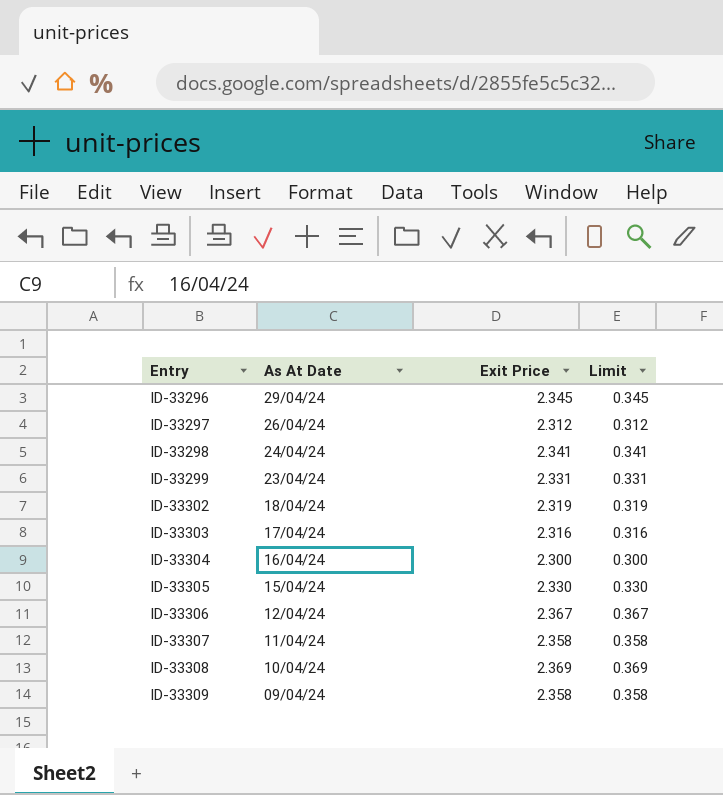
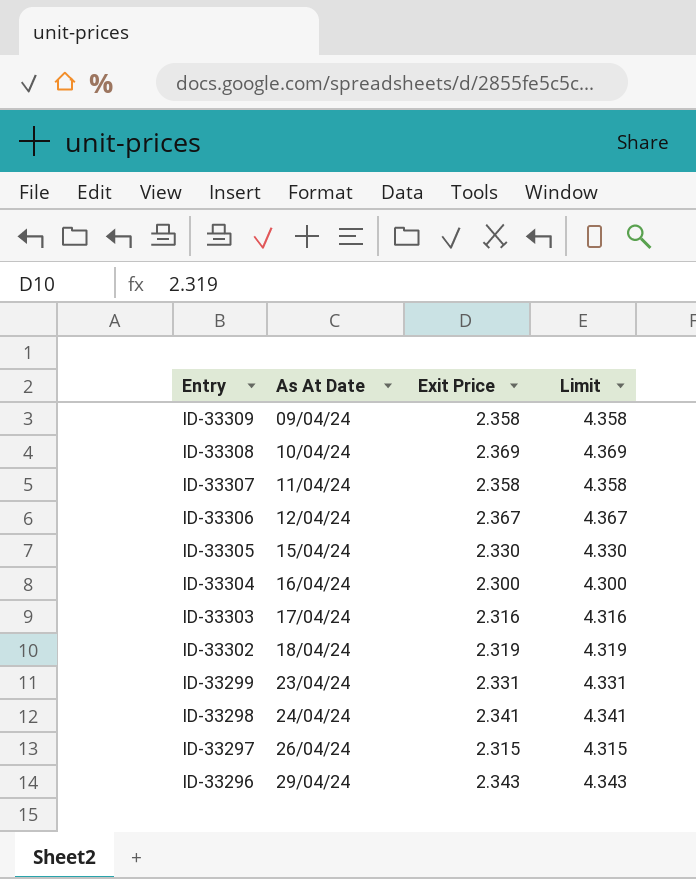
row order: Entry ascending -> Entry descending
column Limit | formula: [Exit Price] - 2 -> [Exit Price] + 2
ID-33297 | Exit Price: 2.312 -> 2.315
ID-33296 | Exit Price: 2.345 -> 2.343

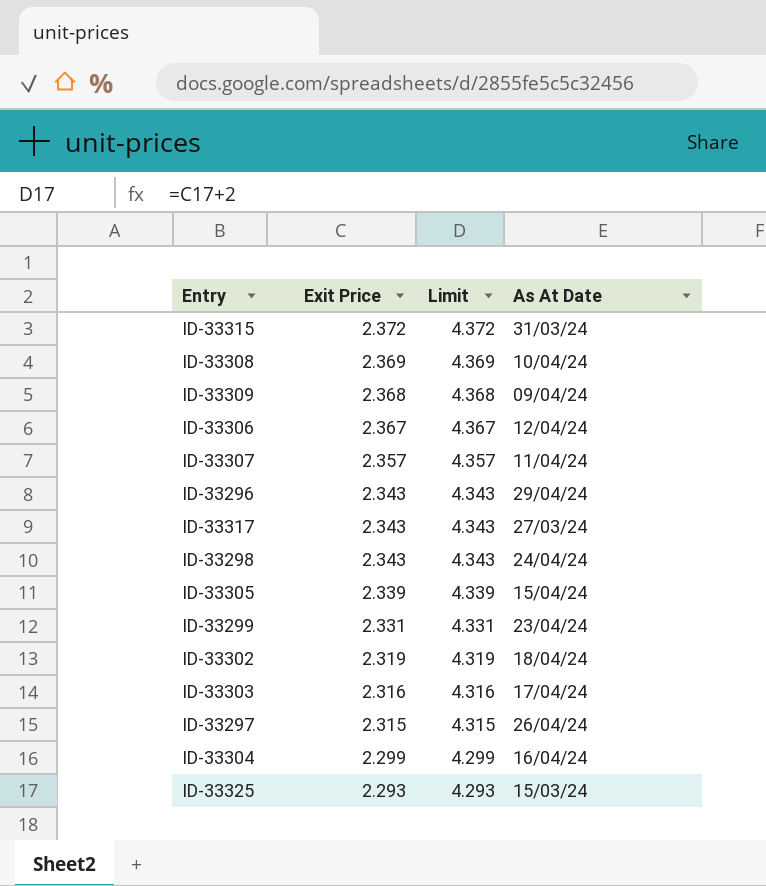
row order: Entry descending -> Exit Price descending
column As At Date | position: 2 -> 4
row ID-33315: none -> 2.372 | 4.372 | 31/03/24
ID-33309 | Exit Price: 2.358 -> 2.368
ID-33309 | Limit: 4.358 -> 4.368
ID-33307 | Exit Price: 2.358 -> 2.357
ID-33307 | Limit: 4.358 -> 4.357
row ID-33317: none -> 2.343 | 4.343 | 27/03/24
ID-33298 | Exit Price: 2.341 -> 2.343
ID-33298 | Limit: 4.341 -> 4.343
ID-33305 | Exit Price: 2.330 -> 2.339
ID-33305 | Limit: 4.330 -> 4.339
ID-33304 | Exit Price: 2.300 -> 2.299
ID-33304 | Limit: 4.300 -> 4.299
row ID-33325: none -> 2.293 | 4.293 | 15/03/24

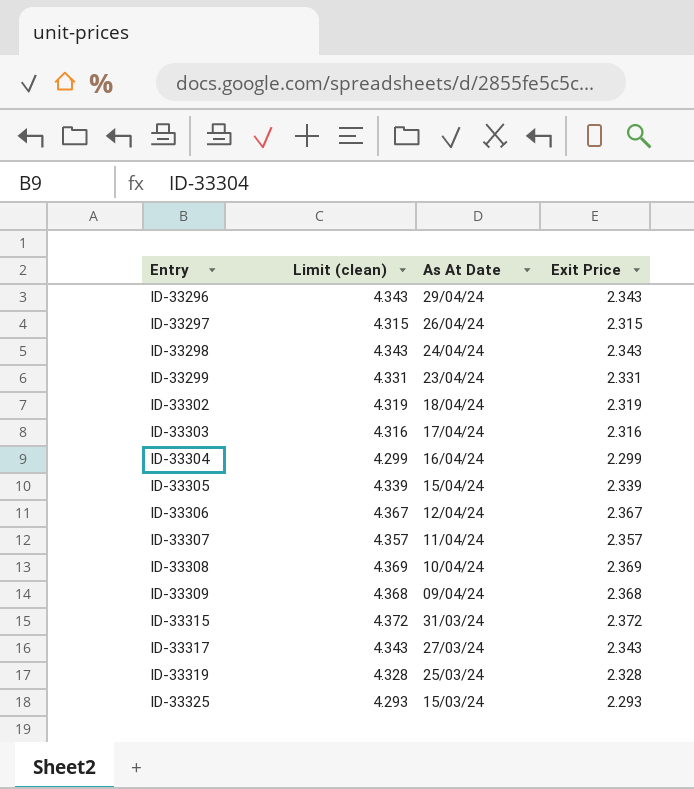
row order: Exit Price descending -> Entry ascending
column name: Limit -> Limit (clean)
column Exit Price | position: 2 -> 4
row ID-33319: none -> 4.328 | 25/03/24 | 2.328

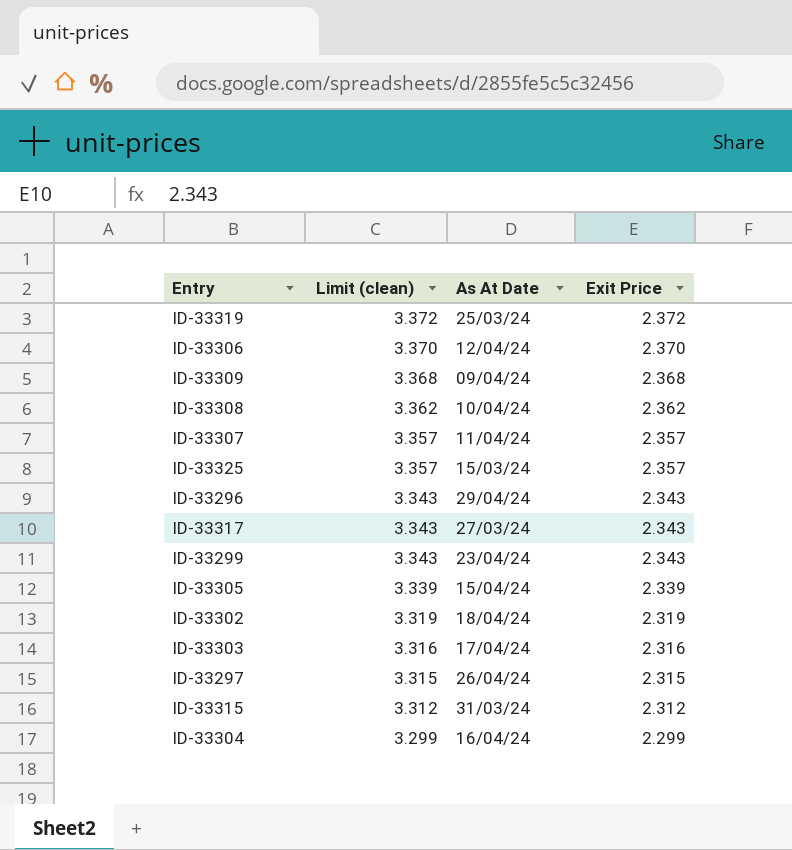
row order: Entry ascending -> Limit (clean) descending
column Limit (clean) | formula: [Exit Price] + 2 -> [Exit Price] + 1
row ID-33298: 4.343 | 24/04/24 | 2.343 -> none
ID-33319 | Exit Price: 2.328 -> 2.372
ID-33306 | Exit Price: 2.367 -> 2.370
ID-33308 | Exit Price: 2.369 -> 2.362
ID-33325 | Exit Price: 2.293 -> 2.357
ID-33299 | Exit Price: 2.331 -> 2.343
ID-33315 | Exit Price: 2.372 -> 2.312

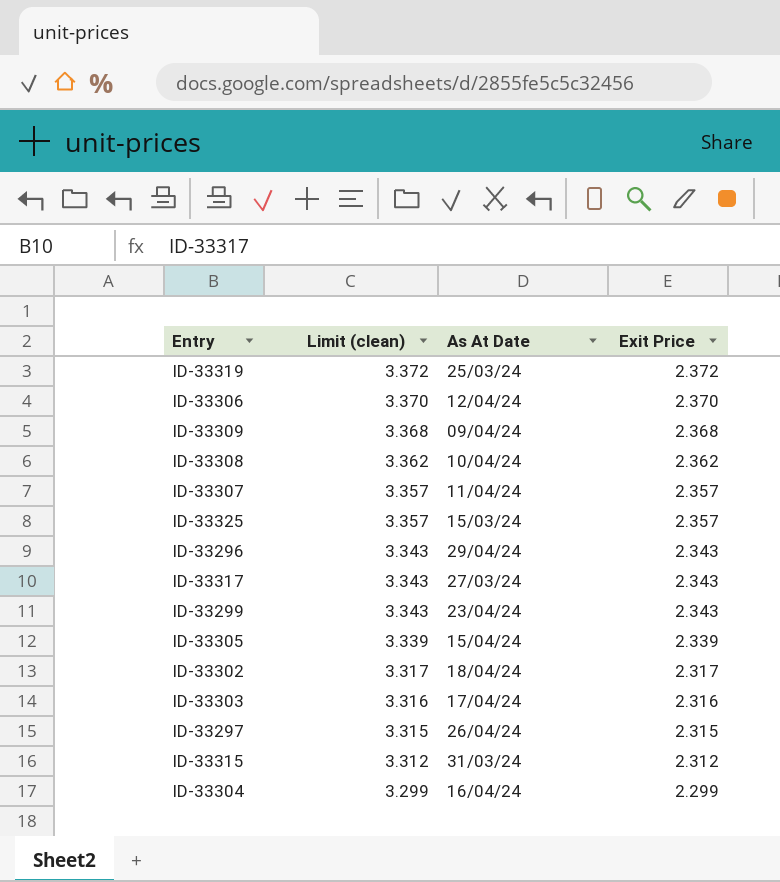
ID-33302 | Limit (clean): 3.319 -> 3.317
ID-33302 | Exit Price: 2.319 -> 2.317

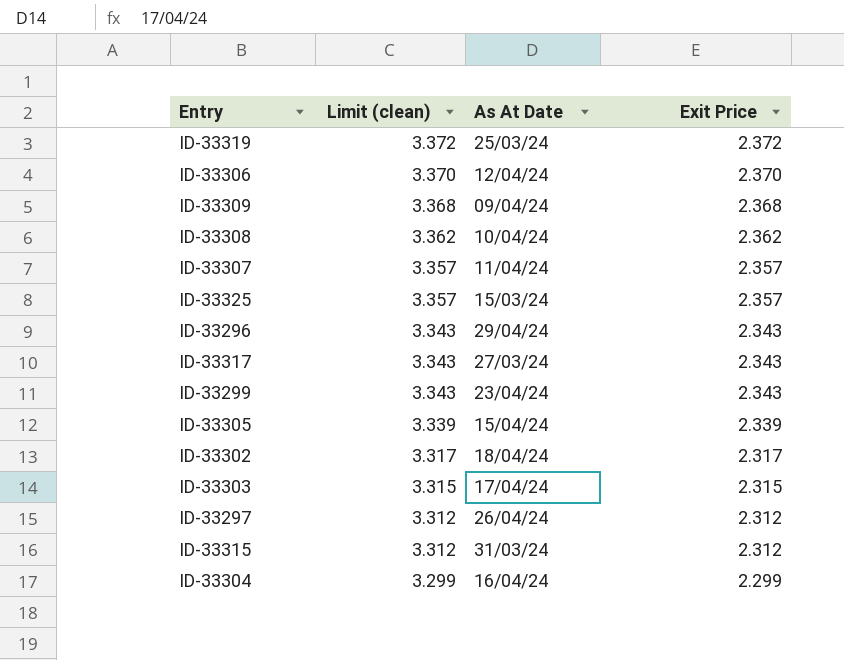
ID-33303 | Limit (clean): 3.316 -> 3.315
ID-33303 | Exit Price: 2.316 -> 2.315
ID-33297 | Limit (clean): 3.315 -> 3.312
ID-33297 | Exit Price: 2.315 -> 2.312

